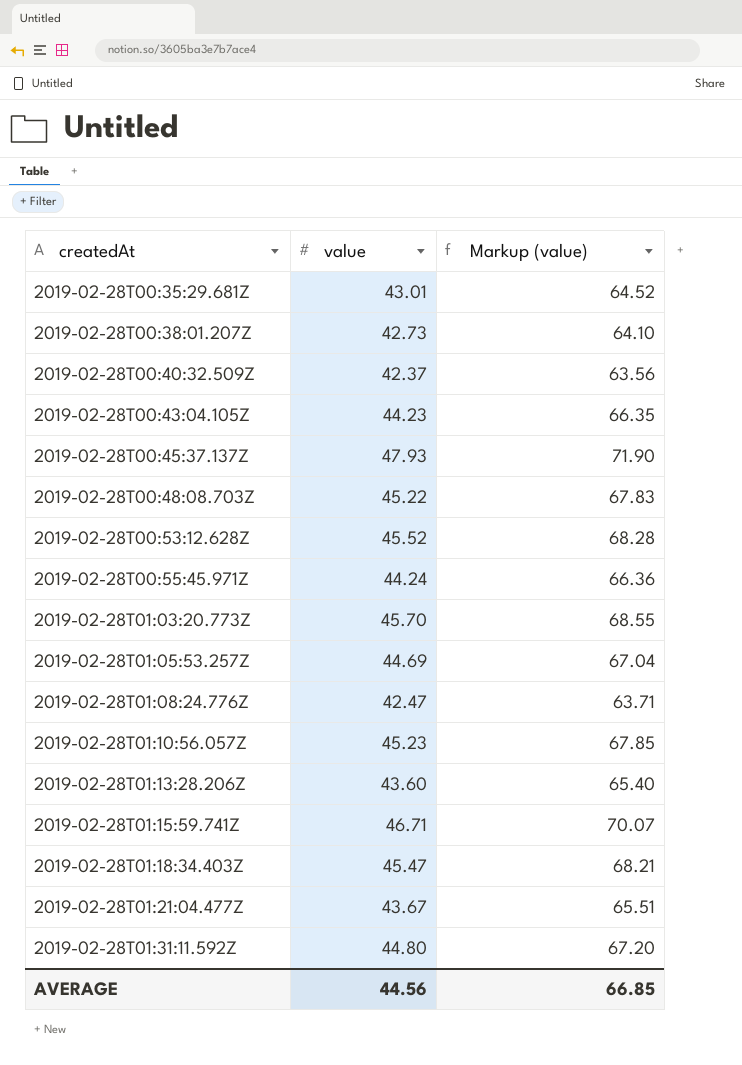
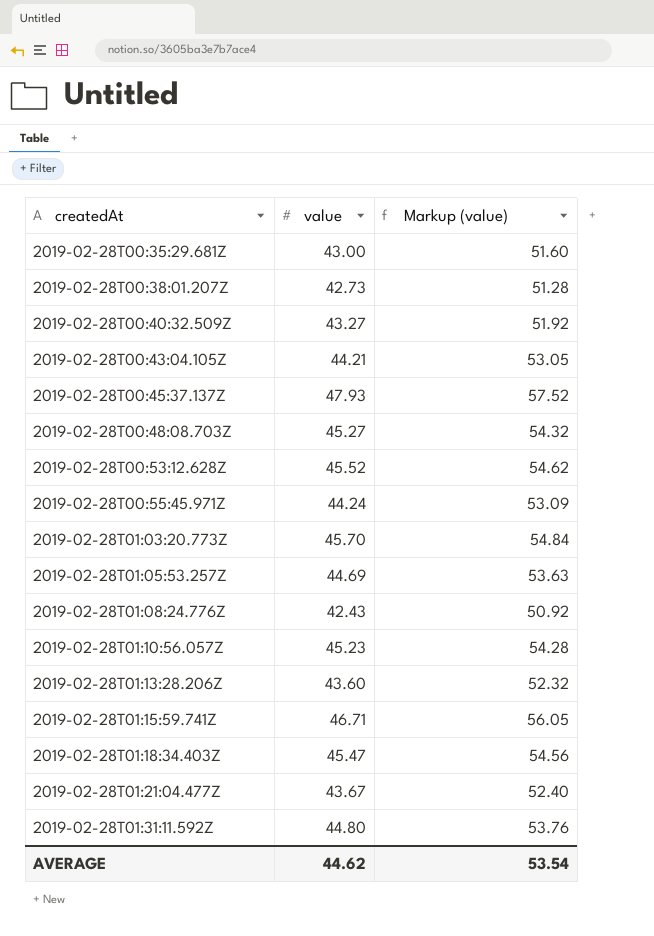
column Markup (value) | formula: [value] * 1.5 -> [value] * 1.2
2019-02-28T00:35:29.681Z | value: 43.01 -> 43.00
2019-02-28T00:40:32.509Z | value: 42.37 -> 43.27
2019-02-28T00:43:04.105Z | value: 44.23 -> 44.21
2019-02-28T00:48:08.703Z | value: 45.22 -> 45.27
2019-02-28T01:08:24.776Z | value: 42.47 -> 42.43
AVERAGE | value: 44.56 -> 44.62
AVERAGE | Markup (value): 66.85 -> 53.54

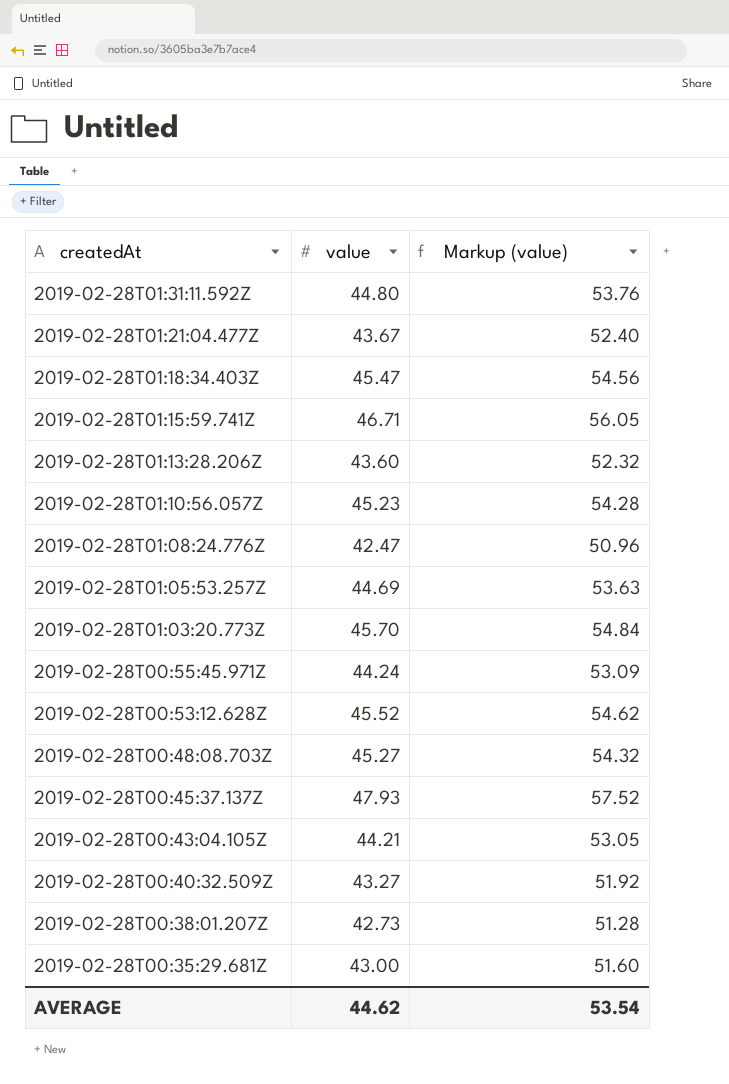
row order: createdAt ascending -> createdAt descending
2019-02-28T01:08:24.776Z | value: 42.43 -> 42.47
2019-02-28T01:08:24.776Z | Markup (value): 50.92 -> 50.96

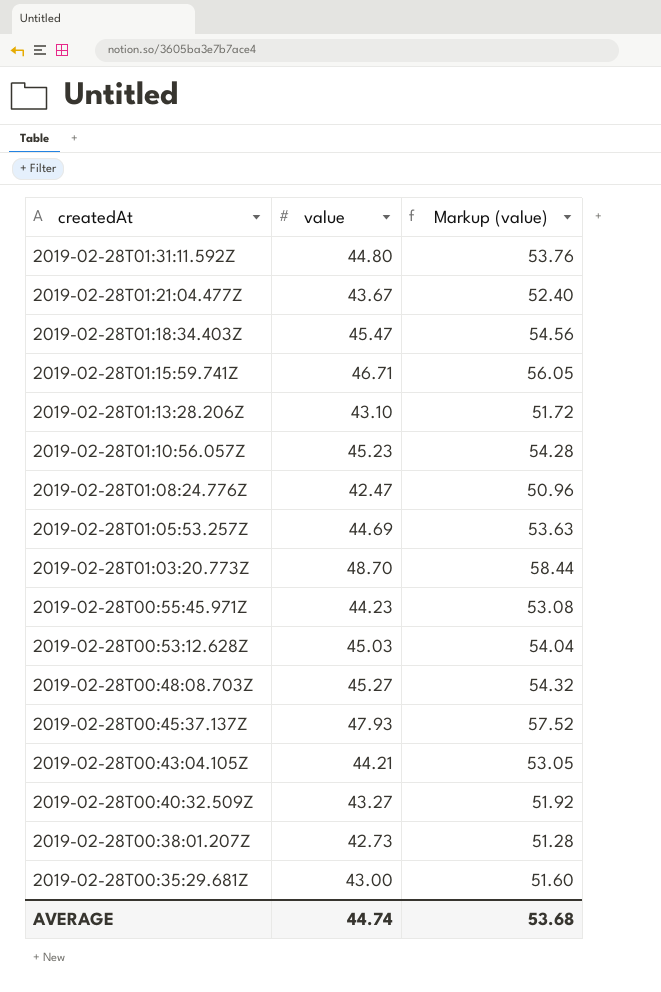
2019-02-28T01:13:28.206Z | value: 43.60 -> 43.10
2019-02-28T01:13:28.206Z | Markup (value): 52.32 -> 51.72
2019-02-28T01:03:20.773Z | value: 45.70 -> 48.70
2019-02-28T01:03:20.773Z | Markup (value): 54.84 -> 58.44
2019-02-28T00:55:45.971Z | value: 44.24 -> 44.23
2019-02-28T00:55:45.971Z | Markup (value): 53.09 -> 53.08
2019-02-28T00:53:12.628Z | value: 45.52 -> 45.03
2019-02-28T00:53:12.628Z | Markup (value): 54.62 -> 54.04
AVERAGE | value: 44.62 -> 44.74
AVERAGE | Markup (value): 53.54 -> 53.68

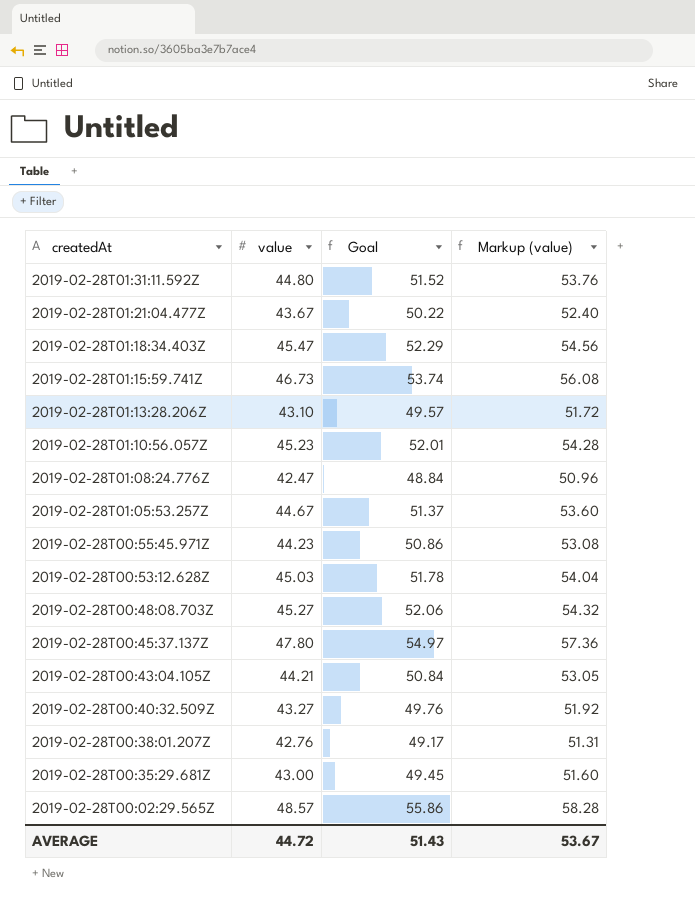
column Goal | formula: none -> [value] * 1.15
row 2019-02-28T01:03:20.773Z: 48.70 | 58.44 -> none
2019-02-28T01:15:59.741Z | value: 46.71 -> 46.73
2019-02-28T01:15:59.741Z | Markup (value): 56.05 -> 56.08
2019-02-28T01:05:53.257Z | value: 44.69 -> 44.67
2019-02-28T01:05:53.257Z | Markup (value): 53.63 -> 53.60
2019-02-28T00:45:37.137Z | value: 47.93 -> 47.80
2019-02-28T00:45:37.137Z | Markup (value): 57.52 -> 57.36
2019-02-28T00:38:01.207Z | value: 42.73 -> 42.76
2019-02-28T00:38:01.207Z | Markup (value): 51.28 -> 51.31
row 2019-02-28T00:02:29.565Z: none -> 48.57 | 55.86 | 58.28
AVERAGE | value: 44.74 -> 44.72
AVERAGE | Markup (value): 53.68 -> 53.67

